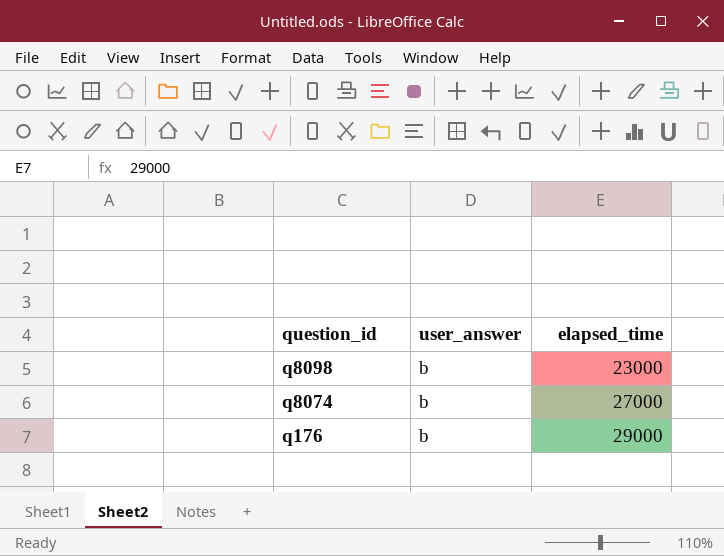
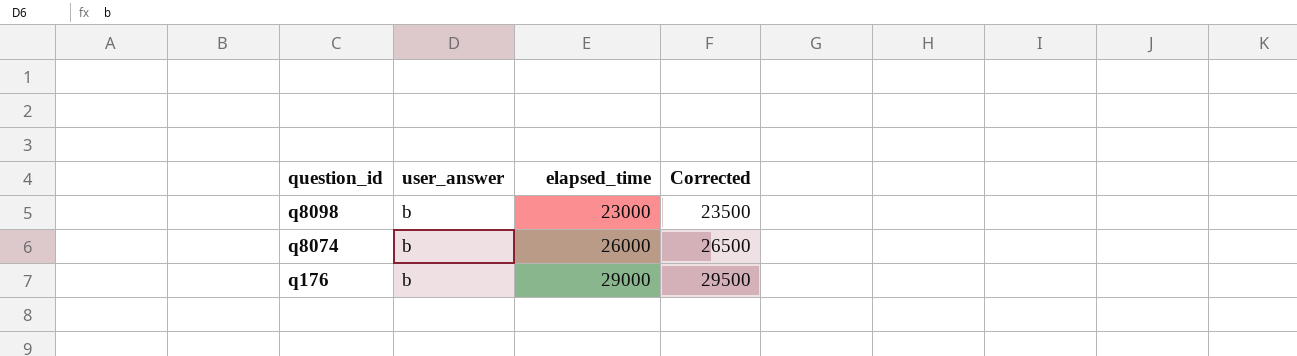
column Corrected | formula: none -> [elapsed_time] + 500
q8074 | elapsed_time: 27000 -> 26000

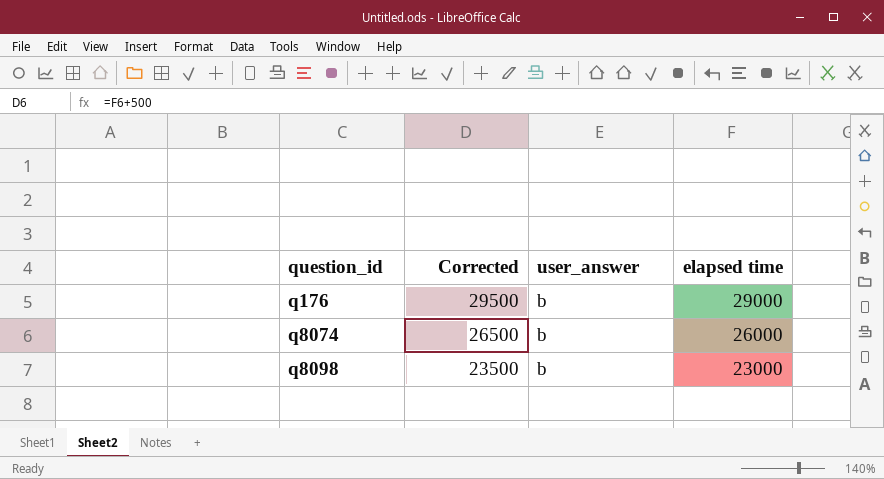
row order: question_id descending -> question_id ascending
column Corrected | position: 4 -> 2
column name: elapsed_time -> elapsed time

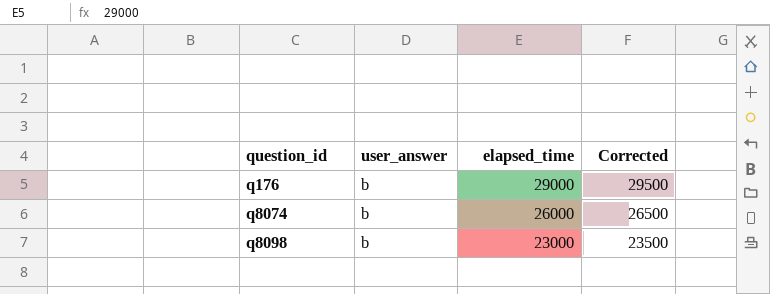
column name: elapsed time -> elapsed_time
column Corrected | position: 2 -> 4

